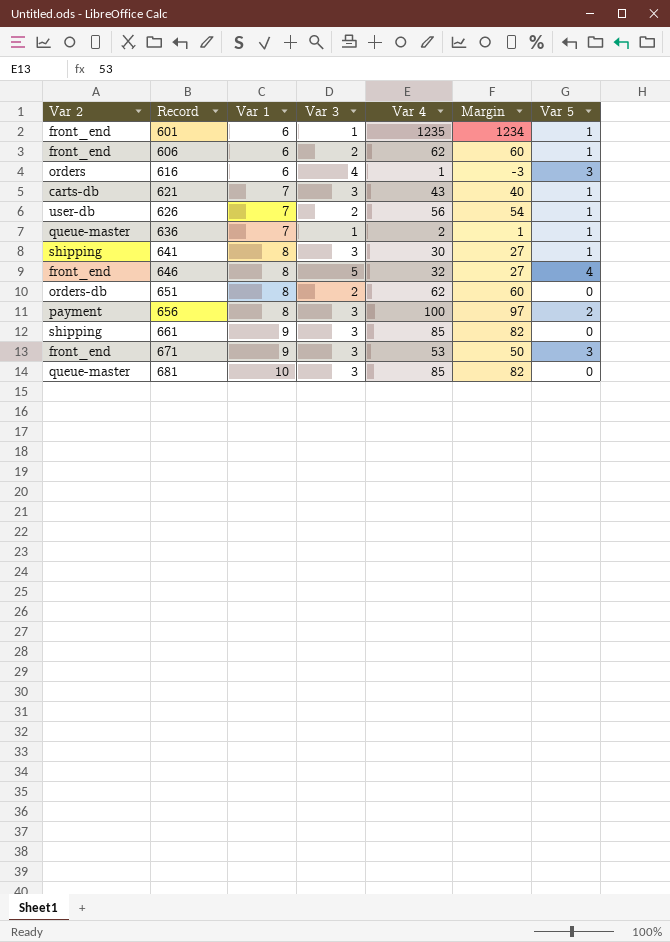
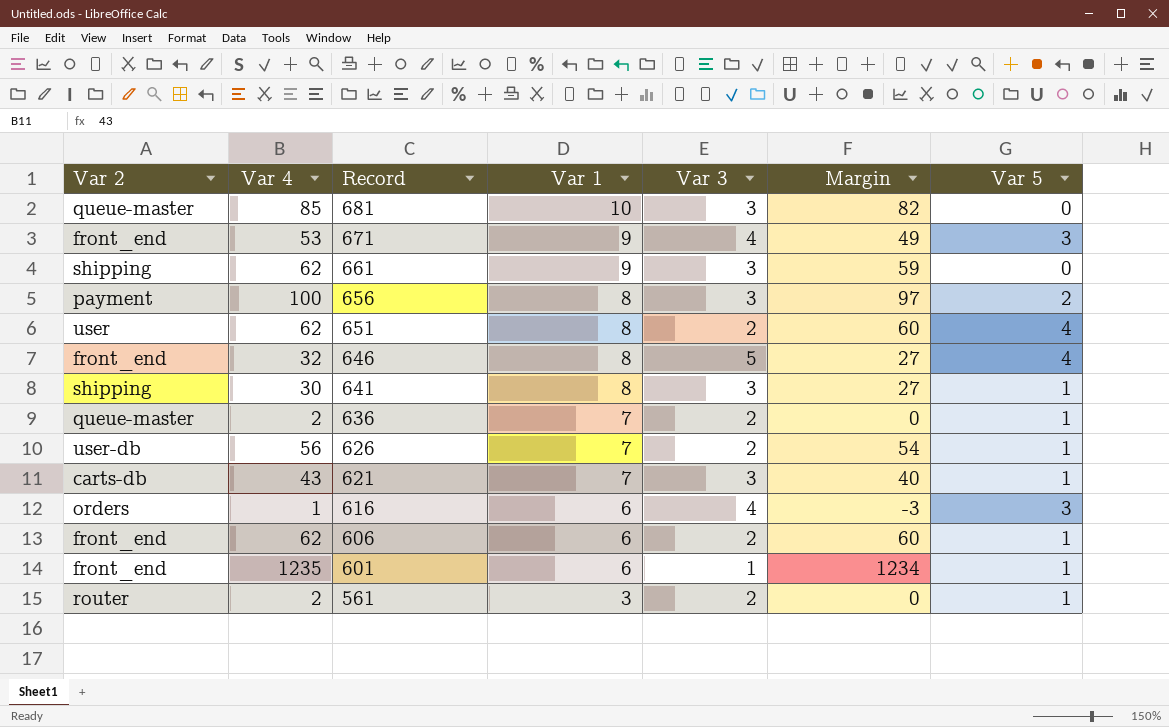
row order: Record ascending -> Record descending
column Var 4 | position: 5 -> 2
671 | Var 3: 3 -> 4
671 | Margin: 50 -> 49
661 | Var 4: 85 -> 62
661 | Margin: 82 -> 59
651 | Var 2: orders-db -> user
651 | Var 5: 0 -> 4
636 | Var 3: 1 -> 2
636 | Margin: 1 -> 0
row 561: none -> router | 2 | 3 | 2 | 0 | 1

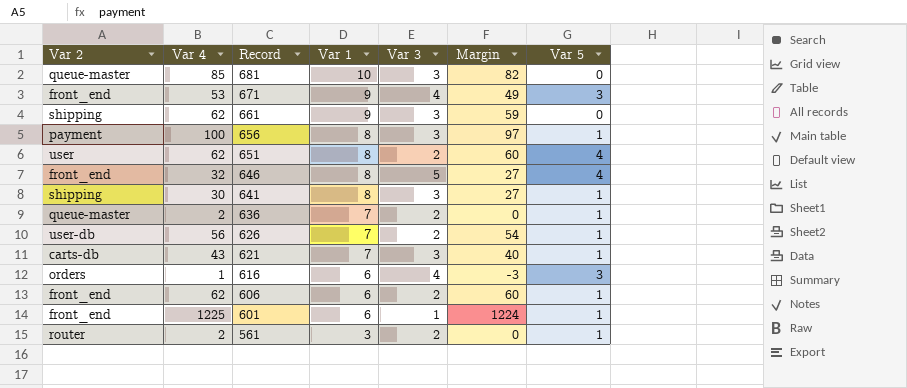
656 | Var 5: 2 -> 1
601 | Var 4: 1235 -> 1225
601 | Margin: 1234 -> 1224

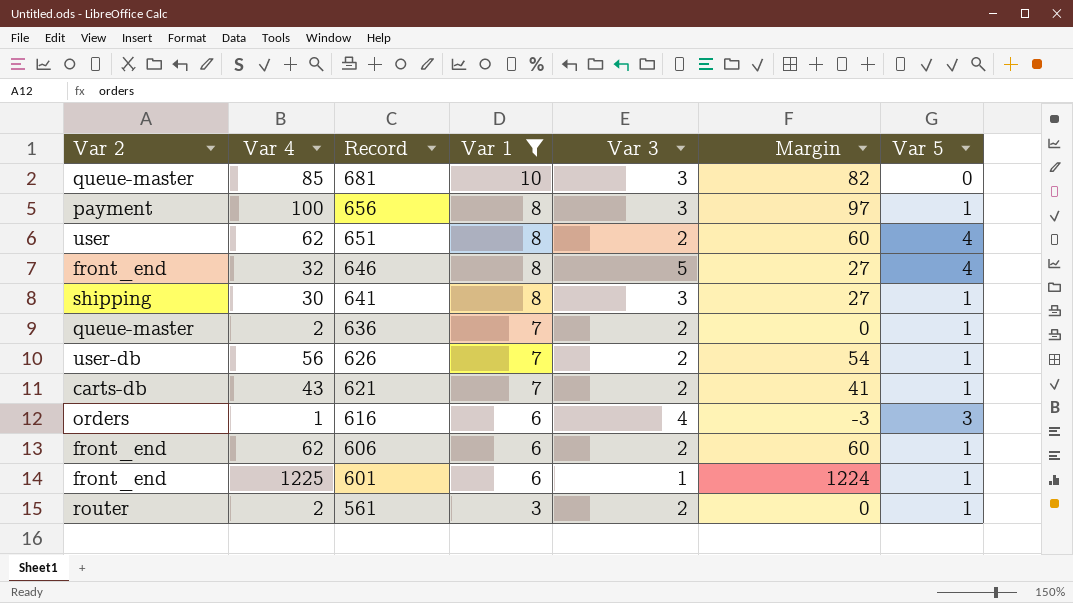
filter: none -> Var 1 != 9
621 | Var 3: 3 -> 2
621 | Margin: 40 -> 41

